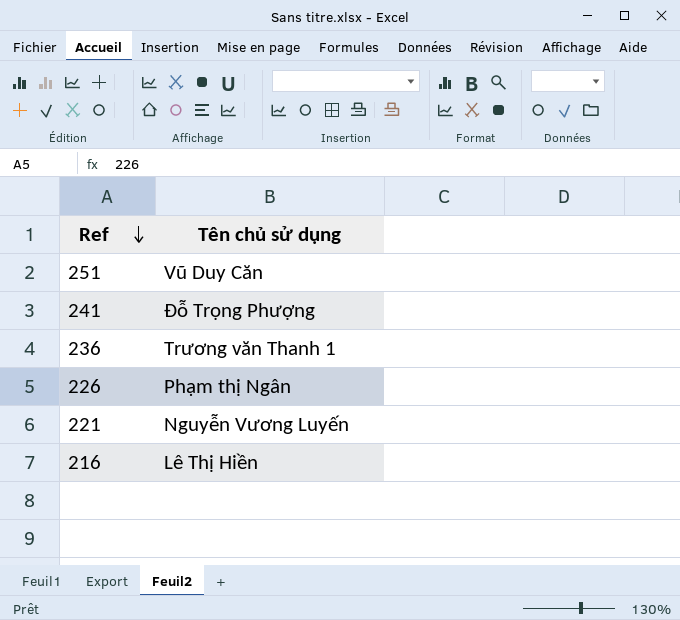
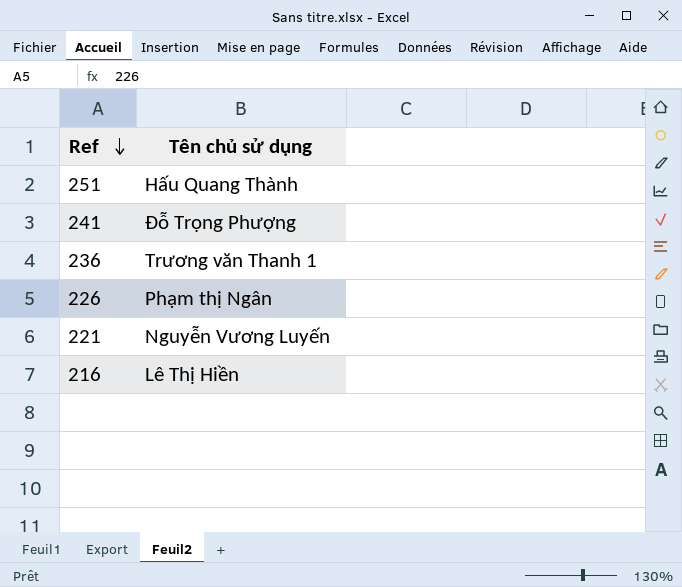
251 | Tên chủ sử dụng: Vũ Duy Căn -> Hấu Quang Thành

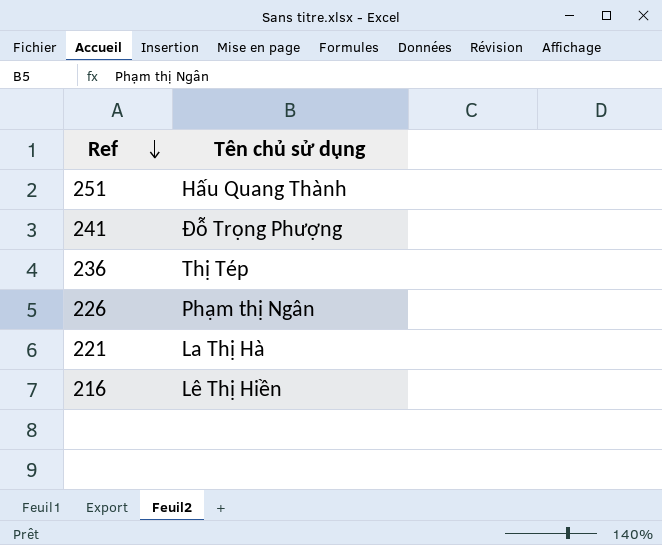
236 | Tên chủ sử dụng: Trương văn Thanh 1 -> Thị Tép
221 | Tên chủ sử dụng: Nguyễn Vương Luyến -> La Thị Hà

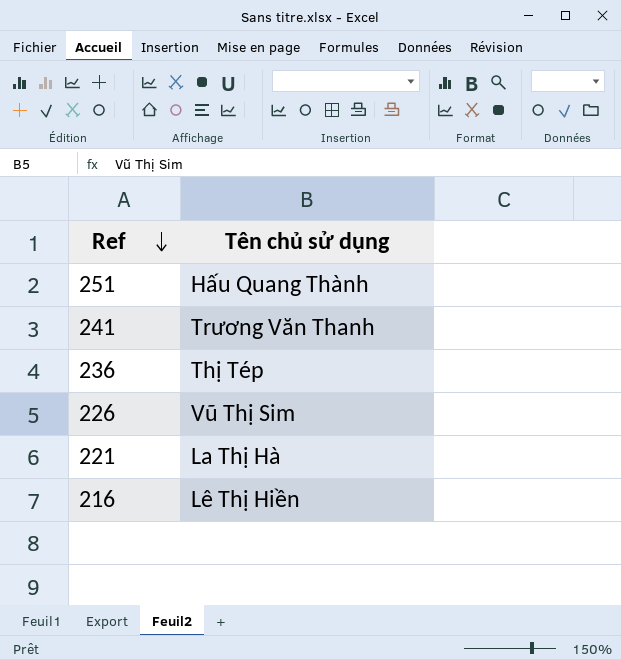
241 | Tên chủ sử dụng: Đỗ Trọng Phượng -> Trương Văn Thanh
226 | Tên chủ sử dụng: Phạm thị Ngân -> Vũ Thị Sim

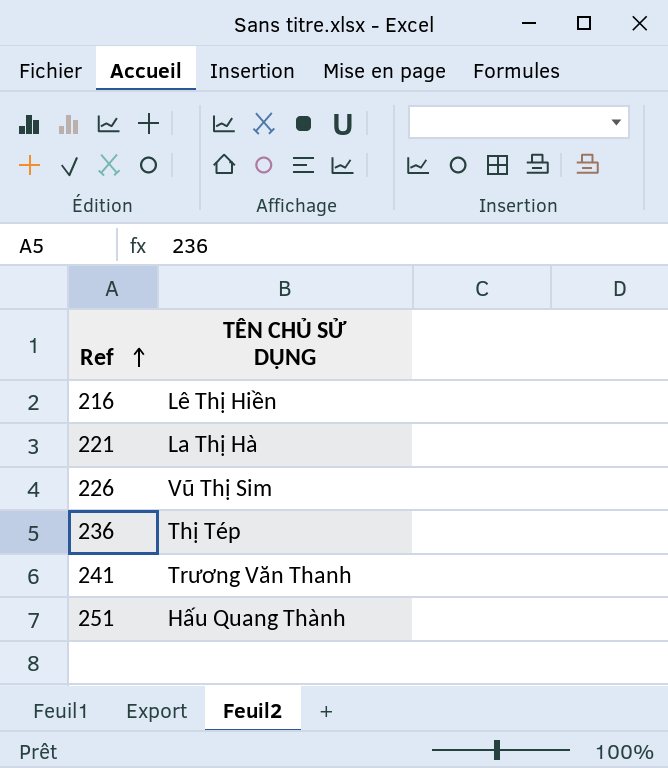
row order: Ref descending -> Ref ascending
column name: Tên chủ sử dụng -> TÊN CHỦ SỬ DỤNG

